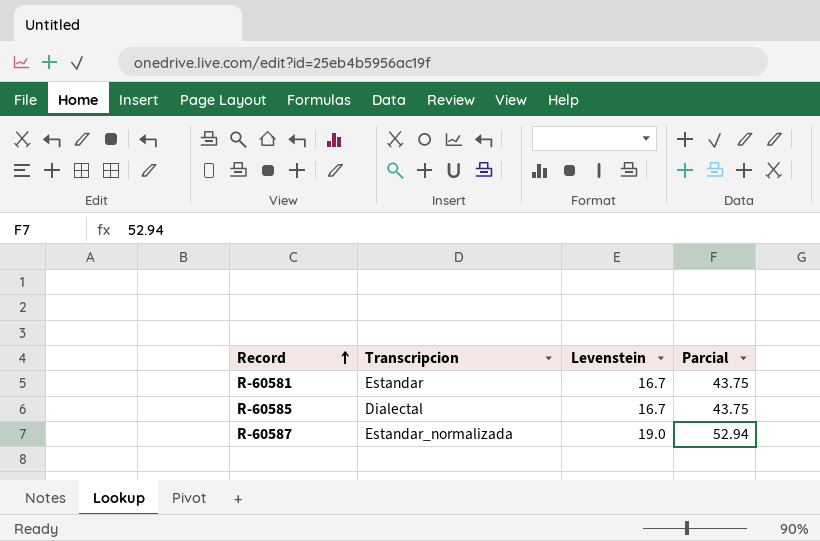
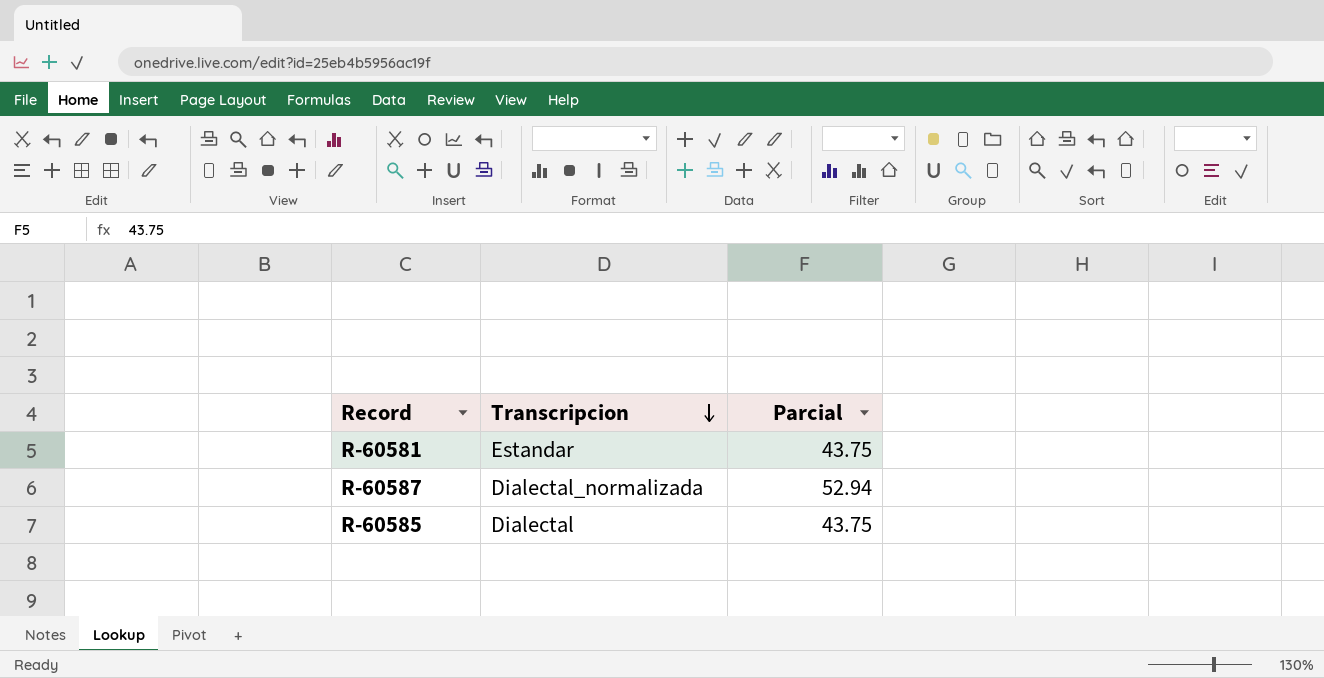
row order: Record ascending -> Transcripcion descending
column Levenstein | position: 3 -> none
R-60587 | Transcripcion: Estandar_normalizada -> Dialectal_normalizada

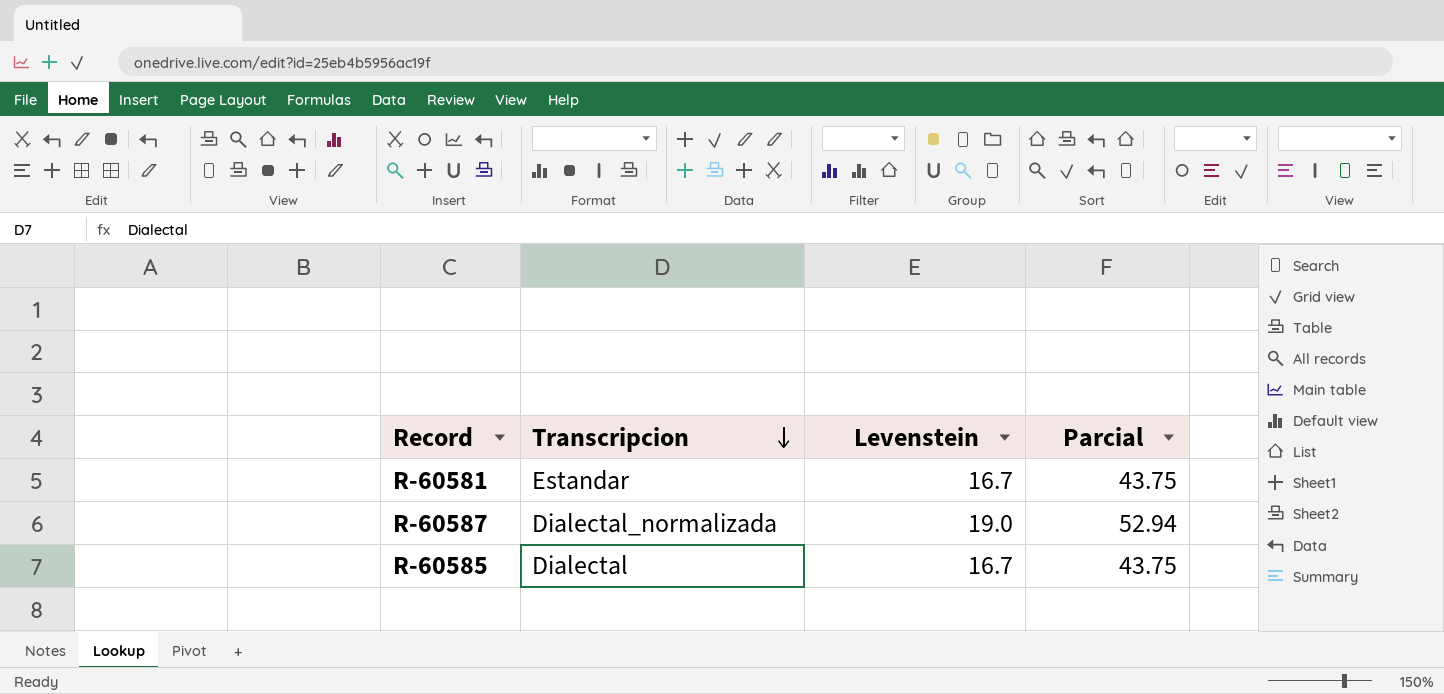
column Levenstein | position: none -> 3

